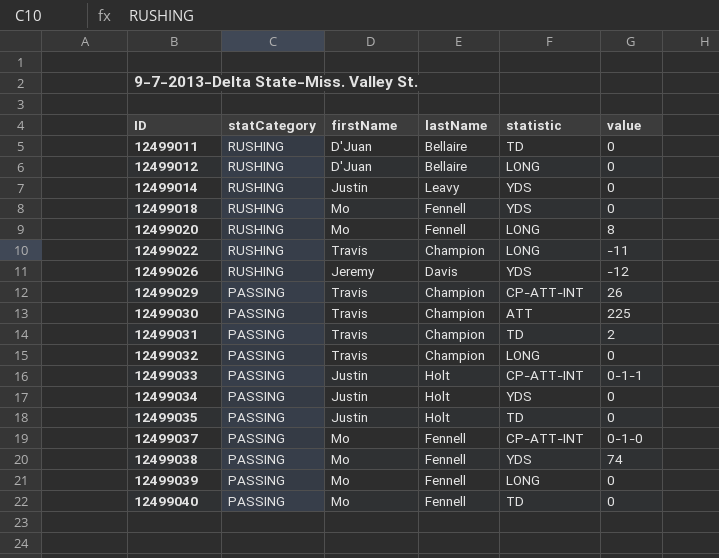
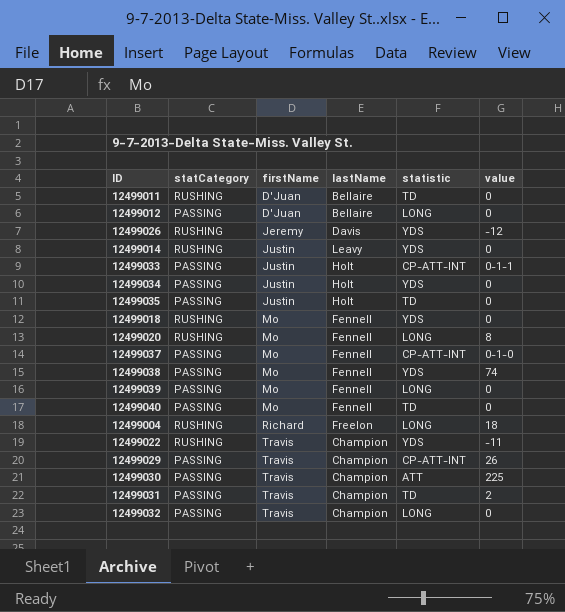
row order: ID ascending -> firstName ascending
12499012 | statCategory: RUSHING -> PASSING
row 12499004: none -> RUSHING | Richard | Freelon | LONG | 18
12499022 | statistic: LONG -> YDS

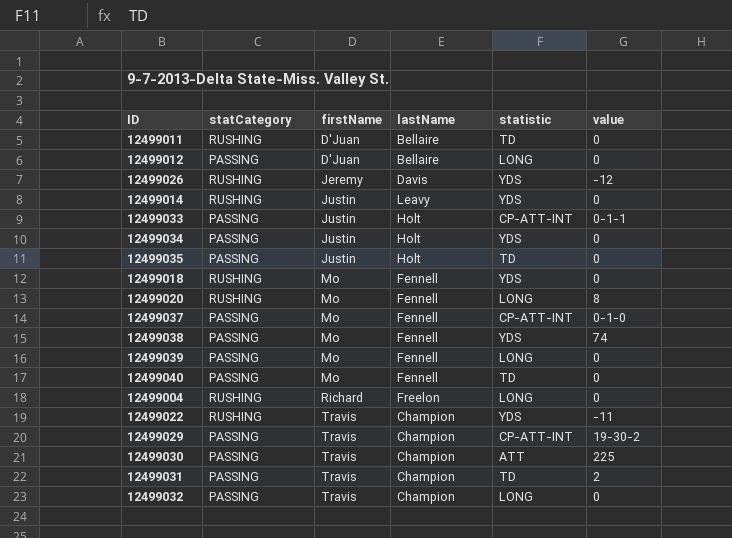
12499004 | value: 18 -> 0
12499029 | value: 26 -> 19-30-2

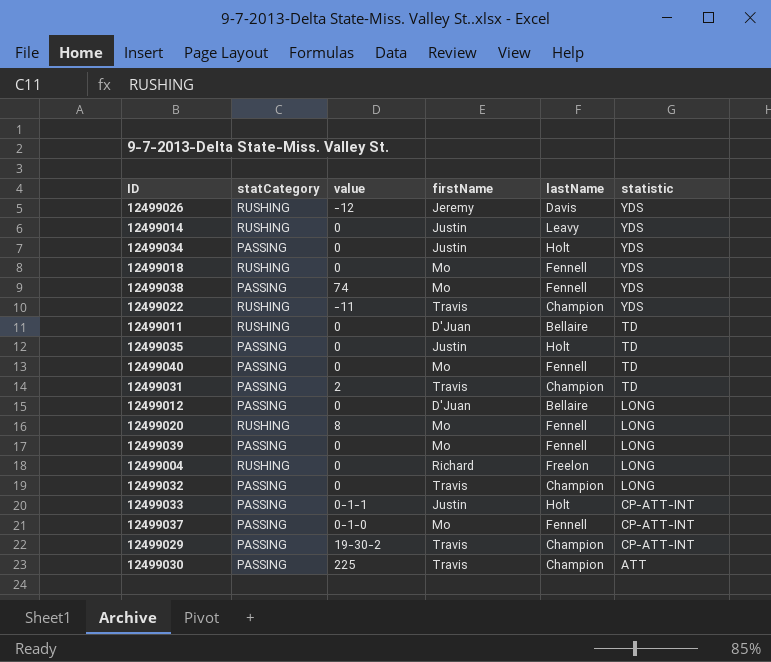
row order: firstName ascending -> statistic descending
column value | position: 6 -> 3

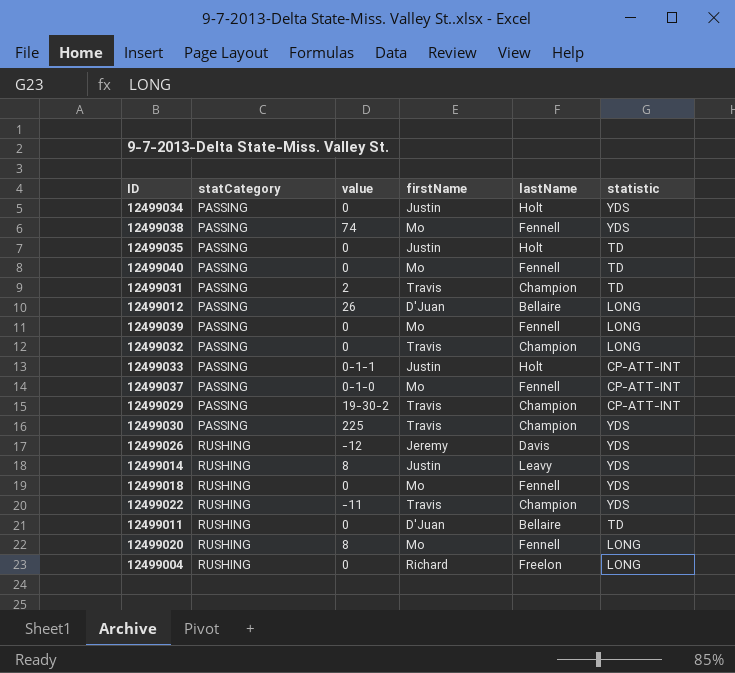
row order: statistic descending -> statCategory ascending
12499012 | value: 0 -> 26
12499030 | statistic: ATT -> YDS
12499014 | value: 0 -> 8

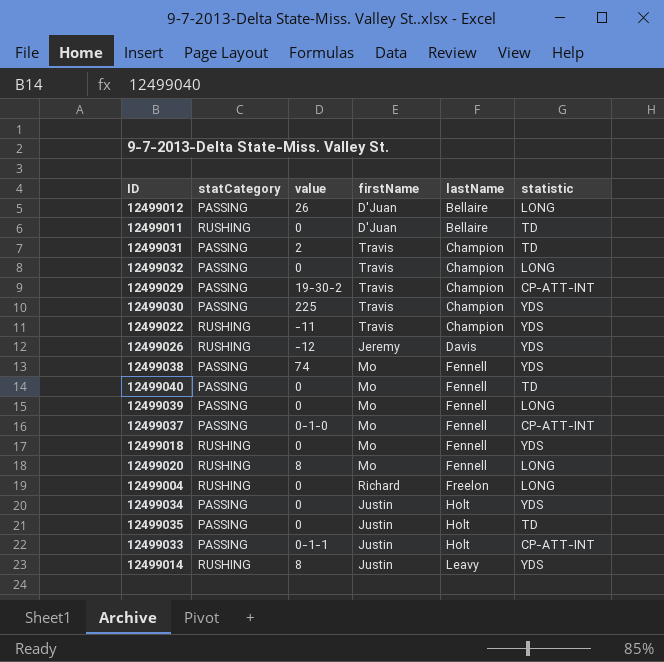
row order: statCategory ascending -> lastName ascending

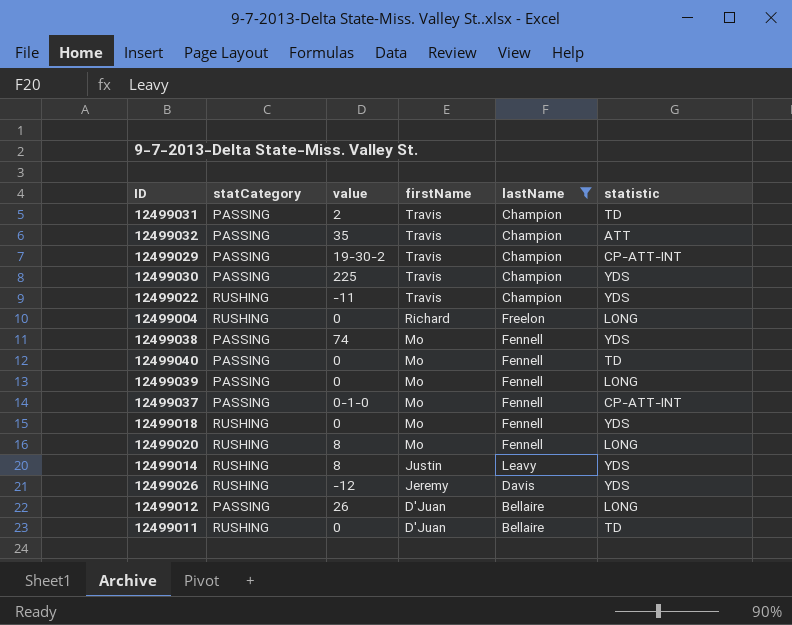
filter: none -> lastName != Holt
row order: lastName ascending -> firstName descending
12499032 | value: 0 -> 35
12499032 | statistic: LONG -> ATT

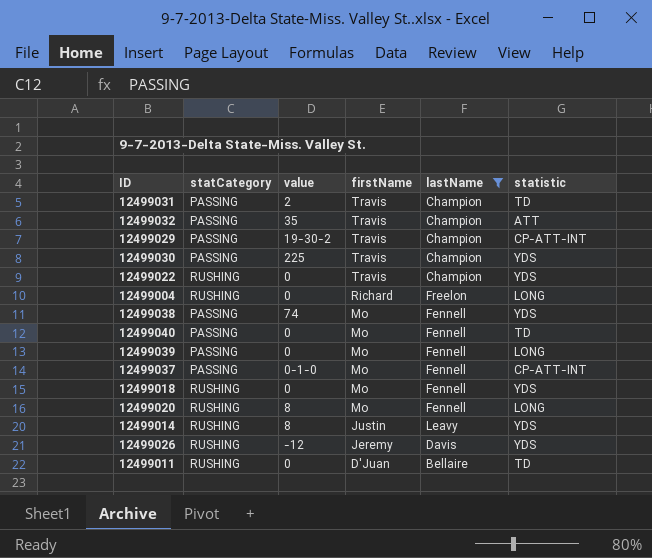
row 12499012: PASSING | 26 | D'Juan | Bellaire | LONG -> none
12499022 | value: -11 -> 0

